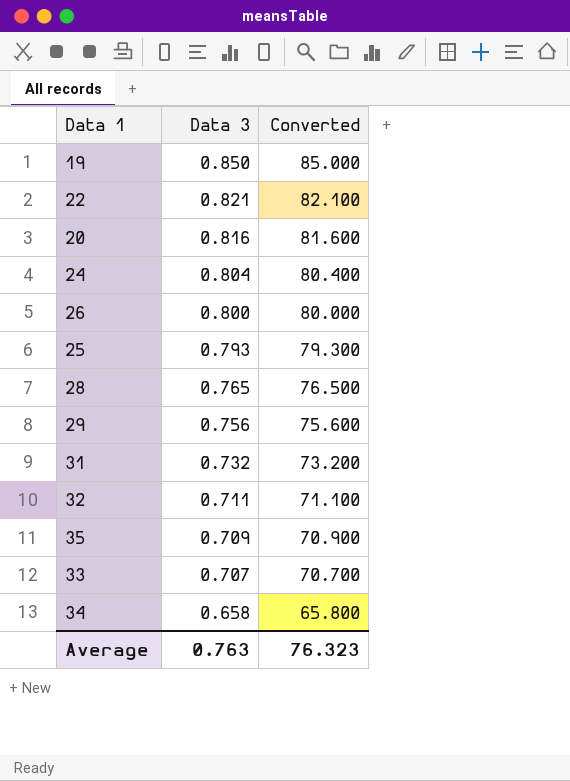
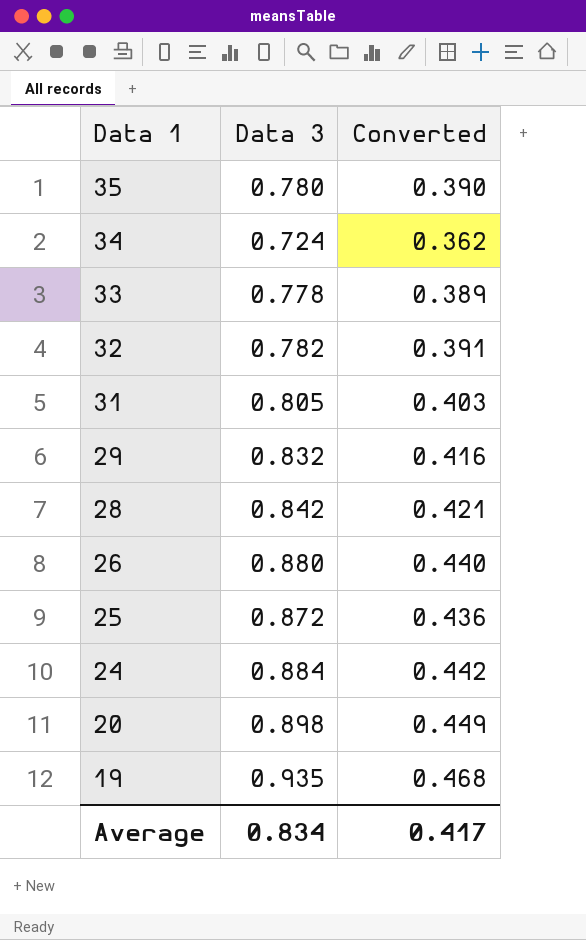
row order: Data 3 descending -> Data 1 descending
column Converted | formula: [Data 3] * 100 -> [Data 3] * 0.5
row 22: 0.821 | 82.100 -> none
35 | Data 3: 0.709 -> 0.780
34 | Data 3: 0.658 -> 0.724
33 | Data 3: 0.707 -> 0.778
32 | Data 3: 0.711 -> 0.782
31 | Data 3: 0.732 -> 0.805
29 | Data 3: 0.756 -> 0.832
28 | Data 3: 0.765 -> 0.842
26 | Data 3: 0.800 -> 0.880
25 | Data 3: 0.793 -> 0.872
24 | Data 3: 0.804 -> 0.884
20 | Data 3: 0.816 -> 0.898
19 | Data 3: 0.850 -> 0.935
Average | Data 3: 0.763 -> 0.834
Average | Converted: 76.323 -> 0.417

